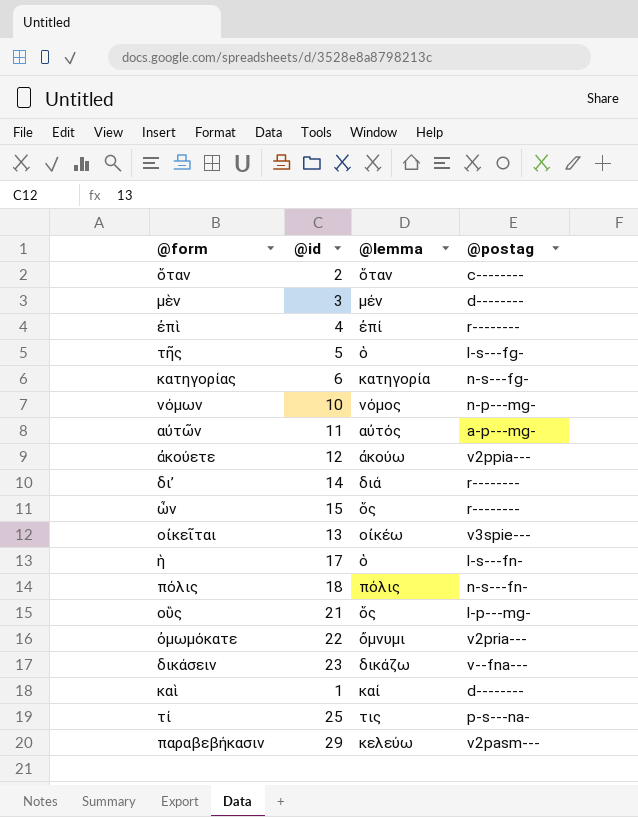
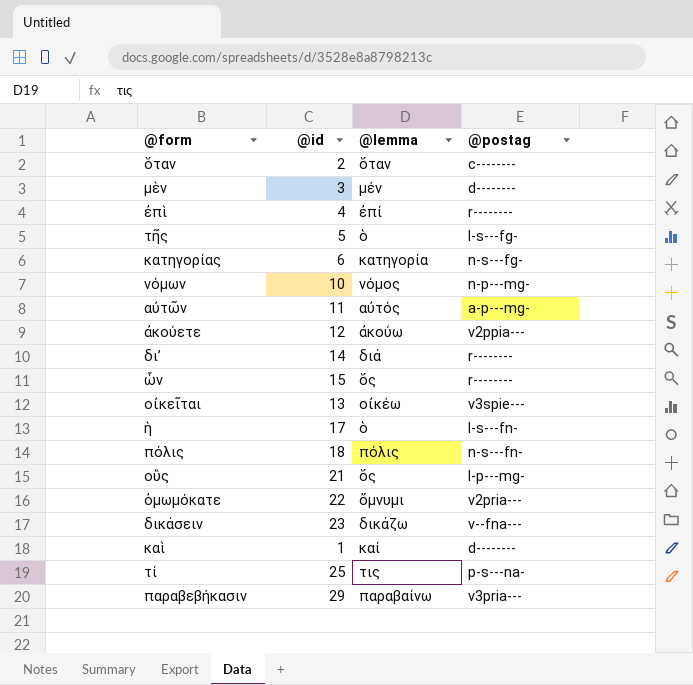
παραβεβήκασιν | @lemma: κελεύω -> παραβαίνω
παραβεβήκασιν | @postag: v2pasm--- -> v3pria---

